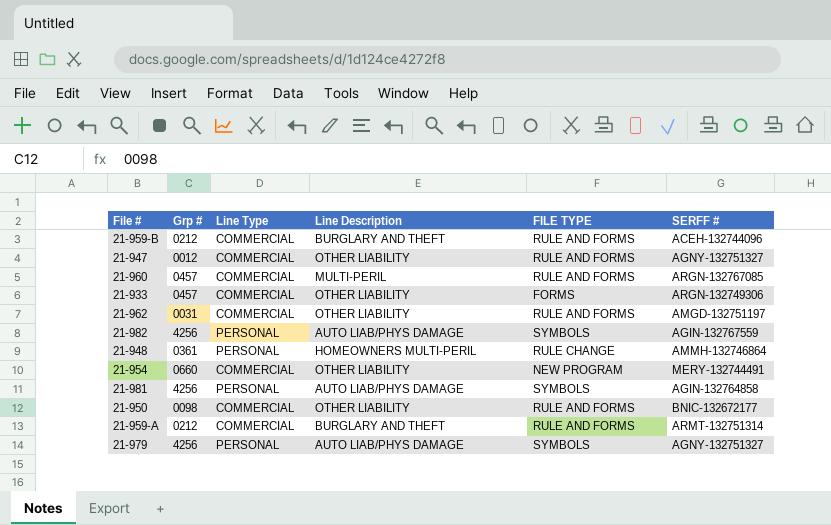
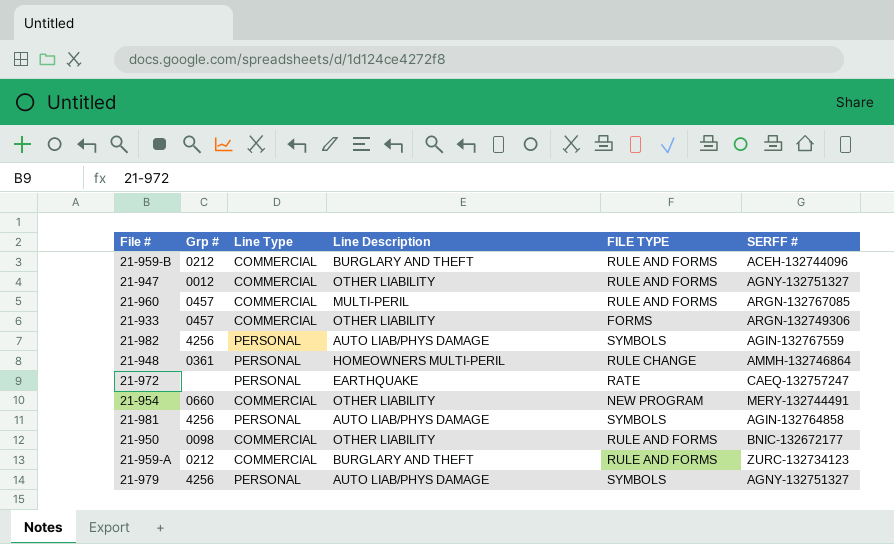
row 21-962: 0031 | COMMERCIAL | OTHER LIABILITY | RULE AND FORMS | AMGD-132751197 -> none
row 21-972: none -> none | PERSONAL | EARTHQUAKE | RATE | CAEQ-132757247
21-959-A | SERFF #: ARMT-132751314 -> ZURC-132734123

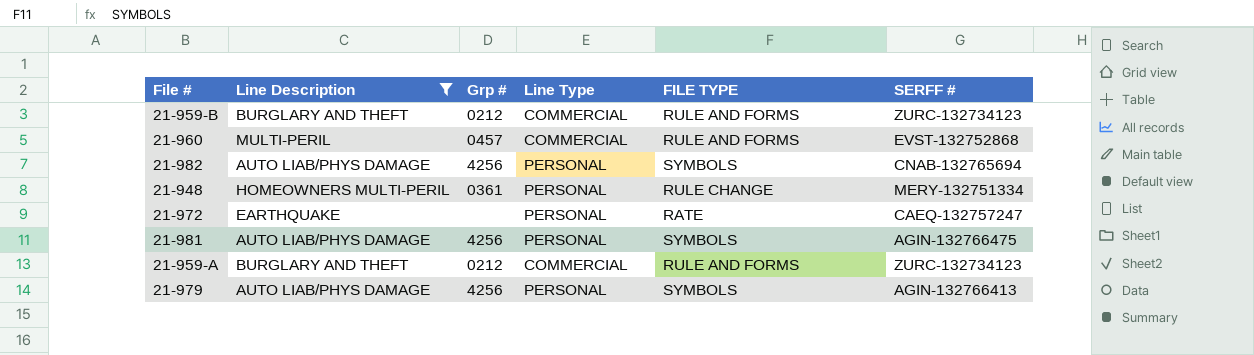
filter: none -> Line Description != OTHER LIABILITY
column Line Description | position: 4 -> 2
21-959-B | SERFF #: ACEH-132744096 -> ZURC-132734123
21-960 | SERFF #: ARGN-132767085 -> EVST-132752868
21-982 | SERFF #: AGIN-132767559 -> CNAB-132765694
21-948 | SERFF #: AMMH-132746864 -> MERY-132751334
21-981 | SERFF #: AGIN-132764858 -> AGIN-132766475
21-979 | SERFF #: AGNY-132751327 -> AGIN-132766413

